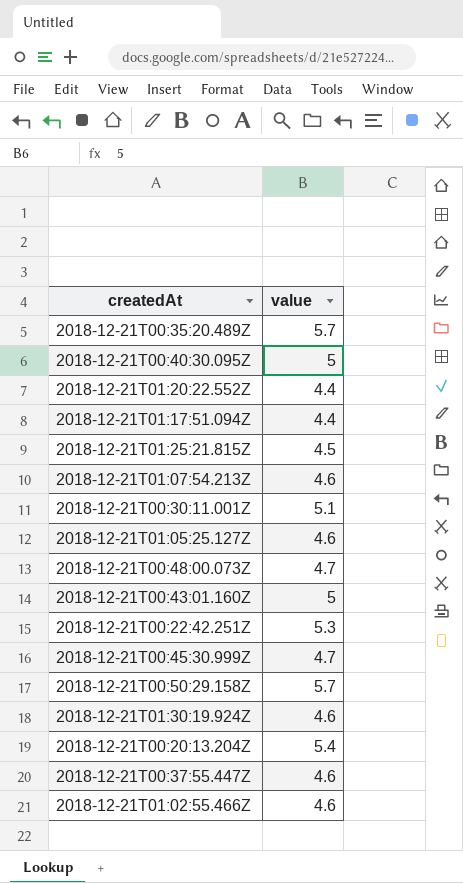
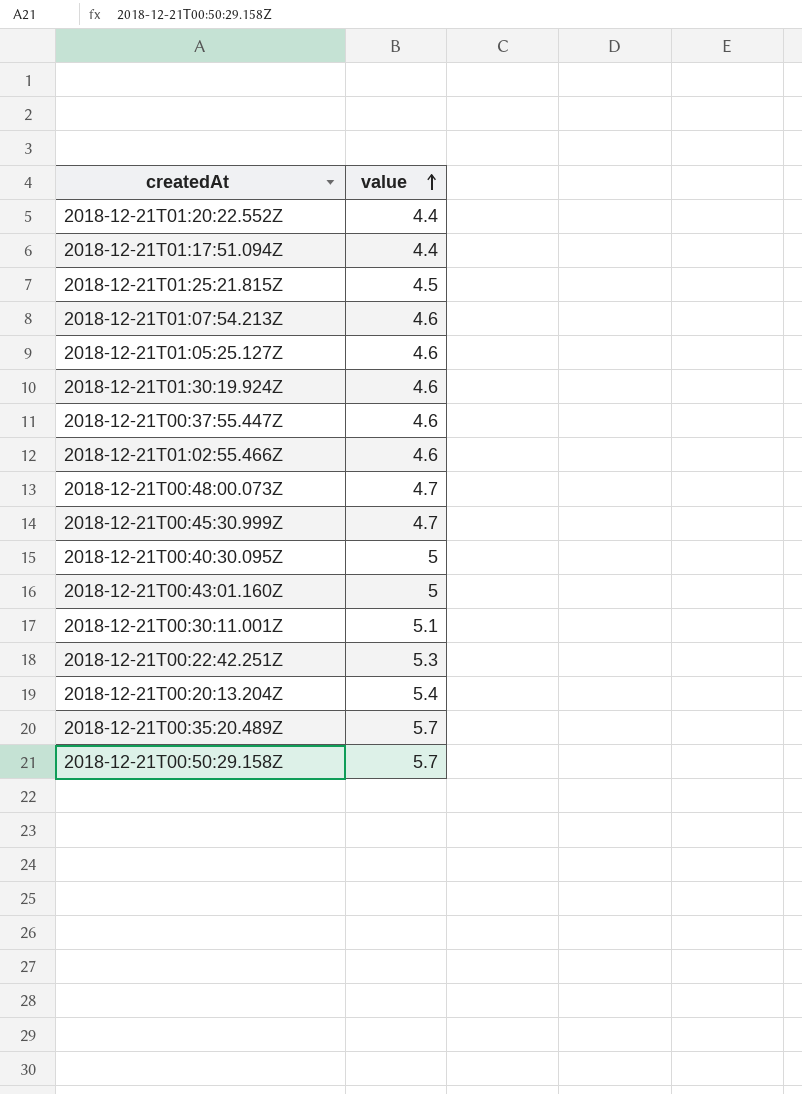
row order: none -> value ascending

